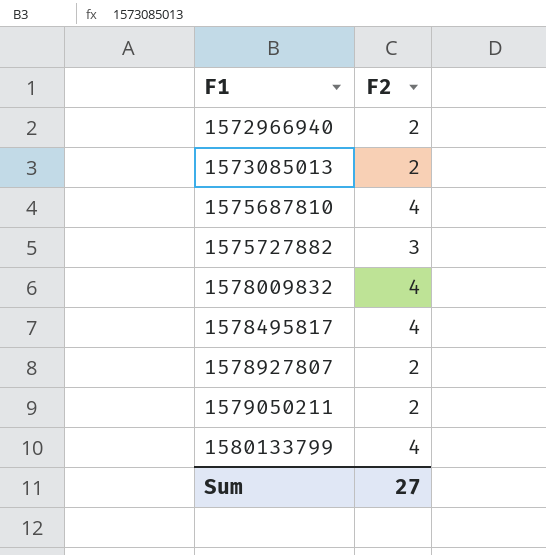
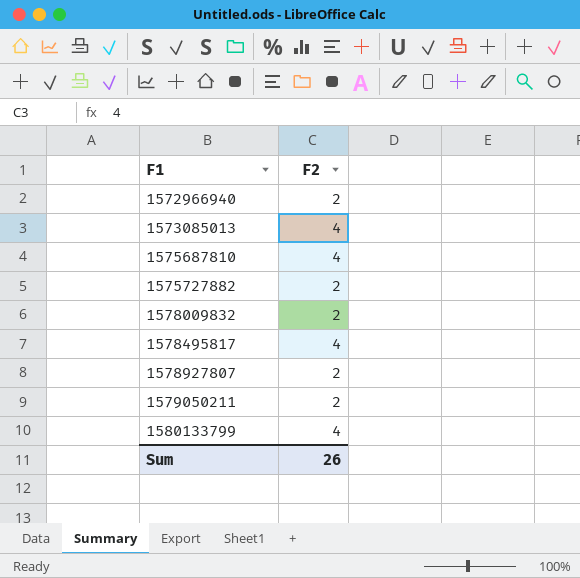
1573085013 | F2: 2 -> 4
1575727882 | F2: 3 -> 2
1578009832 | F2: 4 -> 2
Sum | F2: 27 -> 26

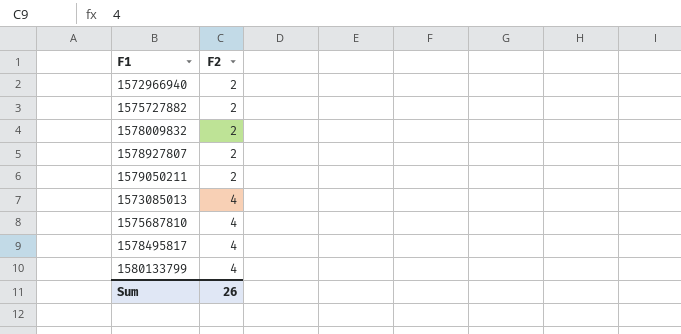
row order: F1 ascending -> F2 ascending

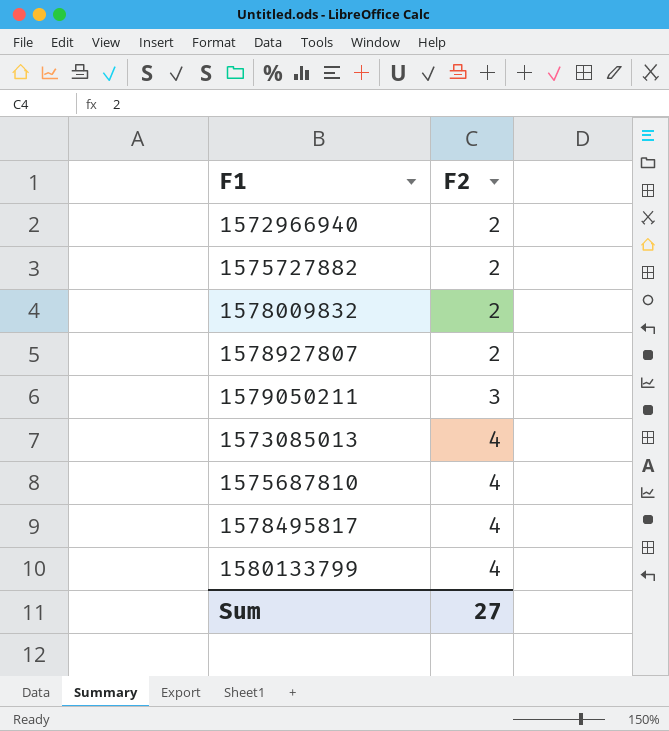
1579050211 | F2: 2 -> 3
Sum | F2: 26 -> 27

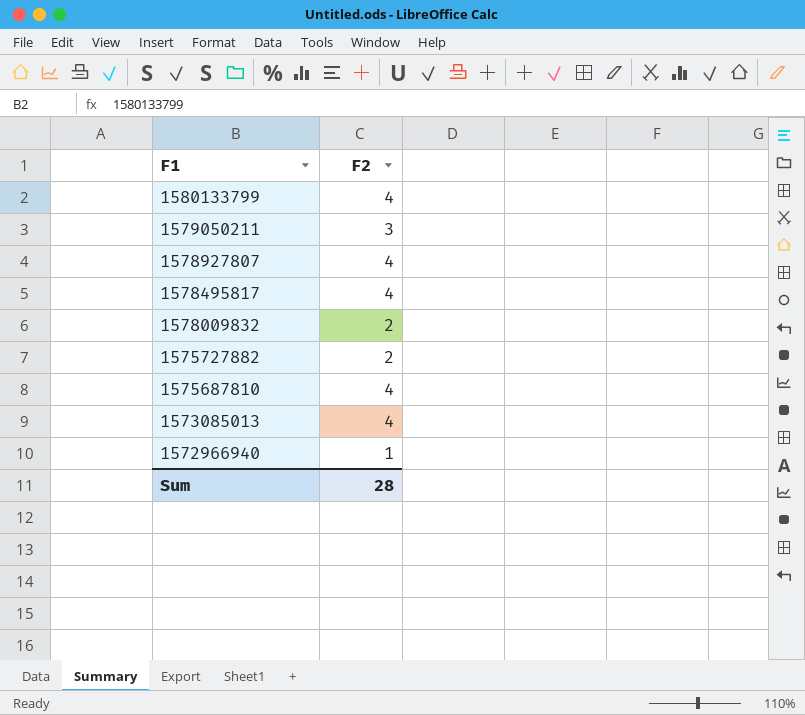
row order: F2 ascending -> F1 descending
1578927807 | F2: 2 -> 4
1572966940 | F2: 2 -> 1
Sum | F2: 27 -> 28

